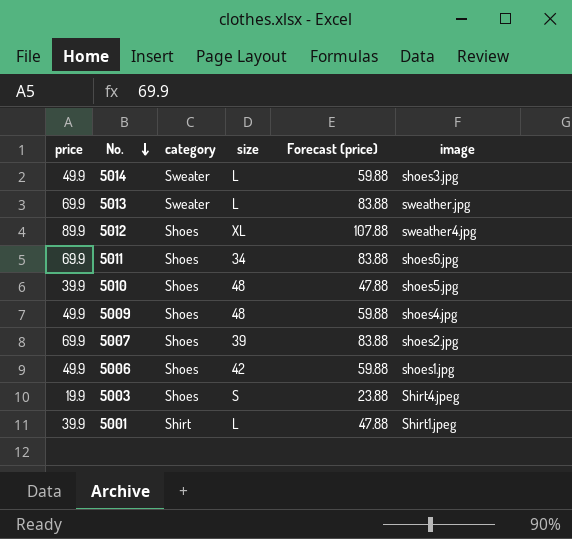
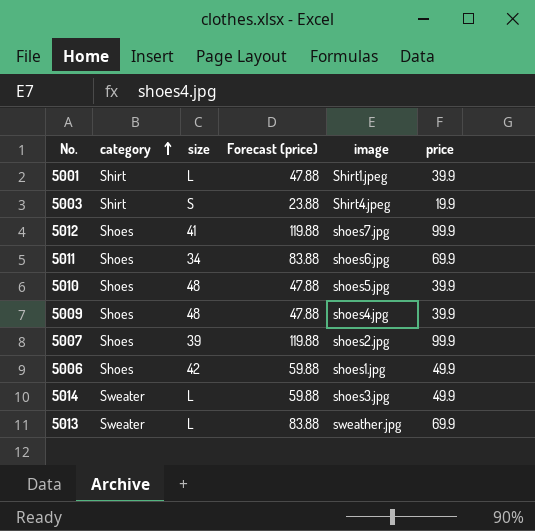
row order: No. descending -> category ascending
column price | position: 1 -> 6
5003 | category: Shoes -> Shirt
5012 | size: XL -> 41
5012 | Forecast (price): 107.88 -> 119.88
5012 | image: sweather4.jpg -> shoes7.jpg
5012 | price: 89.9 -> 99.9
5009 | Forecast (price): 59.88 -> 47.88
5009 | price: 49.9 -> 39.9
5007 | Forecast (price): 83.88 -> 119.88
5007 | price: 69.9 -> 99.9

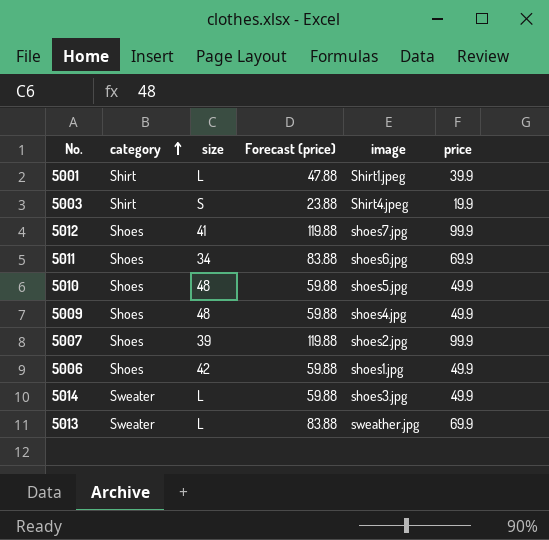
5010 | Forecast (price): 47.88 -> 59.88
5010 | price: 39.9 -> 49.9
5009 | Forecast (price): 47.88 -> 59.88
5009 | price: 39.9 -> 49.9

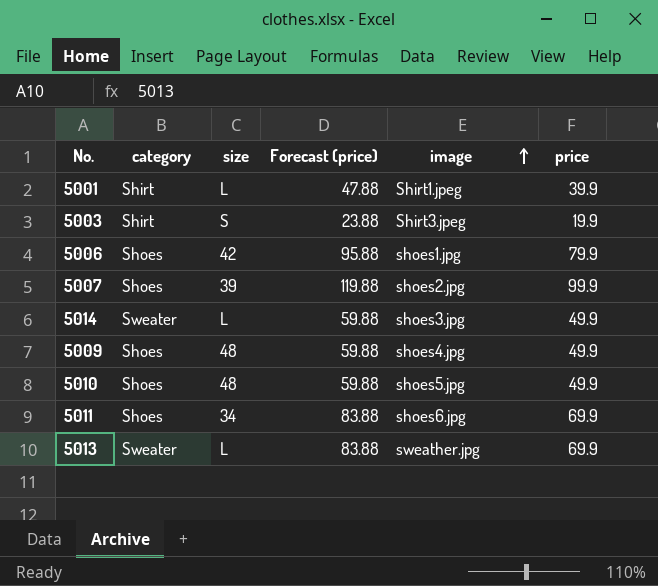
row order: category ascending -> image ascending
row 5012: Shoes | 41 | 119.88 | shoes7.jpg | 99.9 -> none
5003 | image: Shirt4.jpeg -> Shirt3.jpeg
5006 | Forecast (price): 59.88 -> 95.88
5006 | price: 49.9 -> 79.9

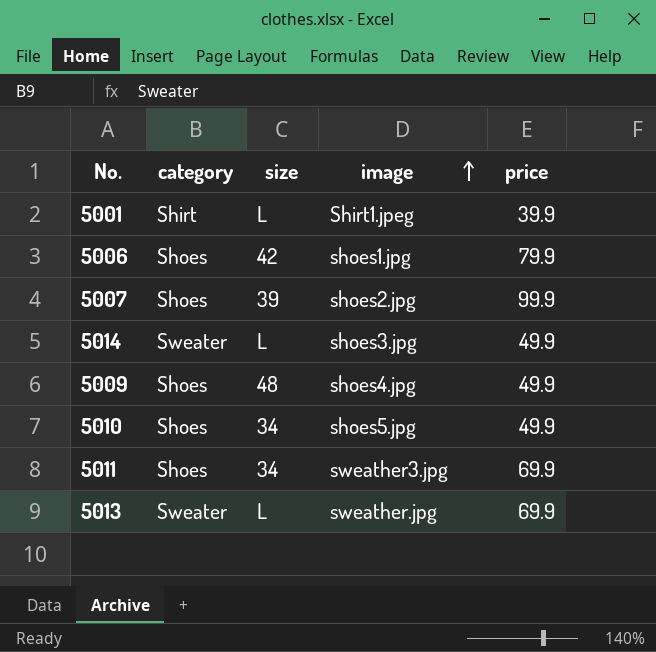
column Forecast (price) | formula: [price] * 1.2 -> none
row 5003: Shirt | S | 23.88 | Shirt3.jpeg | 19.9 -> none
5010 | size: 48 -> 34
5011 | image: shoes6.jpg -> sweather3.jpg

